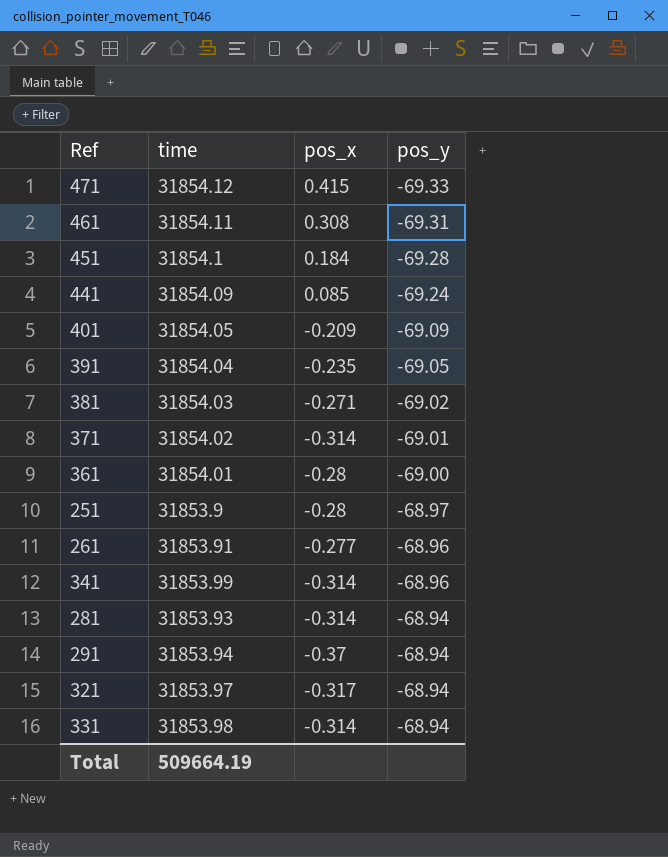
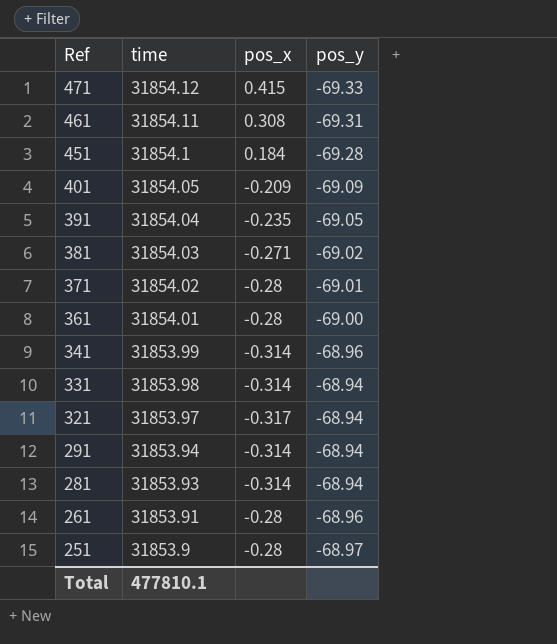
row order: pos_y ascending -> Ref descending
row 441: 31854.09 | 0.085 | -69.24 -> none
371 | pos_x: -0.314 -> -0.28
291 | pos_x: -0.37 -> -0.314
261 | pos_x: -0.277 -> -0.28
Total | time: 509664.19 -> 477810.1

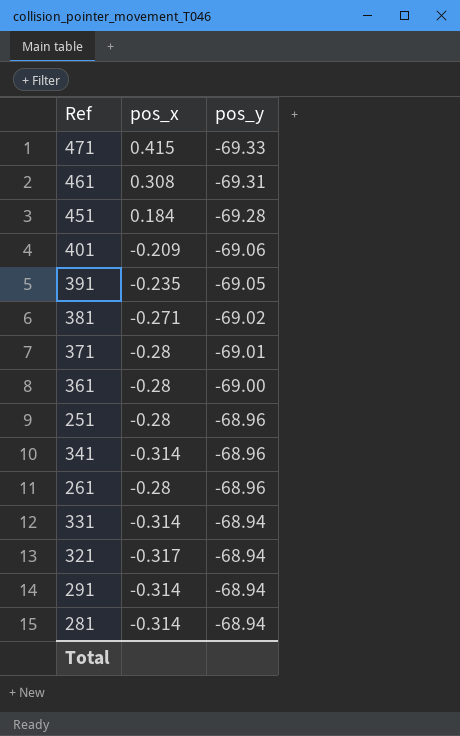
row order: Ref descending -> pos_y ascending
column time | position: 2 -> none
401 | pos_y: -69.09 -> -69.06
251 | pos_y: -68.97 -> -68.96

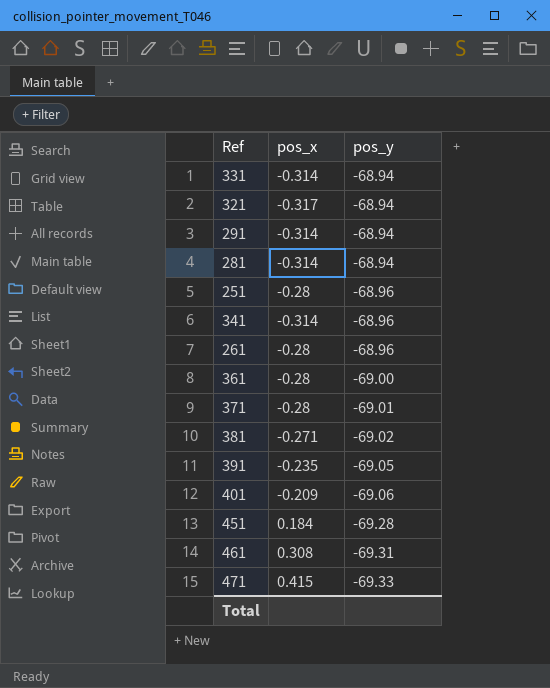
row order: pos_y ascending -> pos_y descending

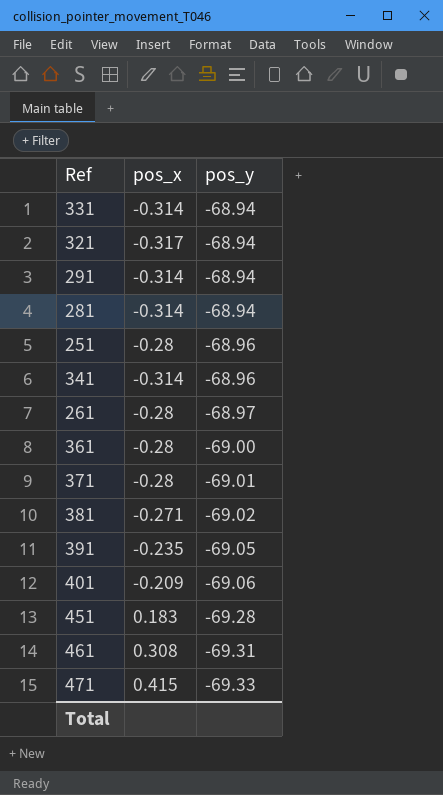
261 | pos_y: -68.96 -> -68.97
451 | pos_x: 0.184 -> 0.183

